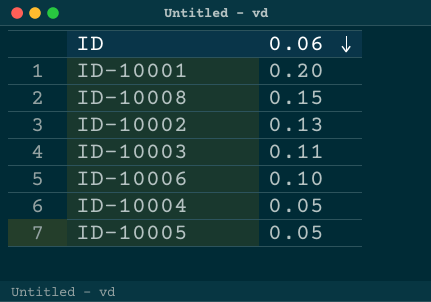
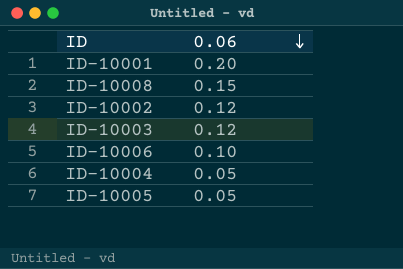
ID-10002 | 0.06: 0.13 -> 0.12
ID-10003 | 0.06: 0.11 -> 0.12

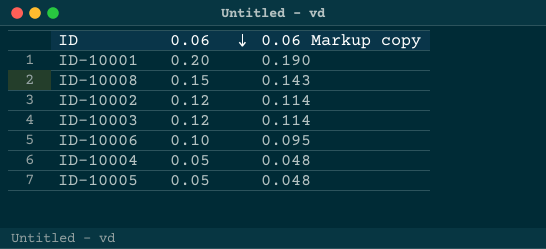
column 0.06 Markup copy | formula: none -> [0.06] * 0.95

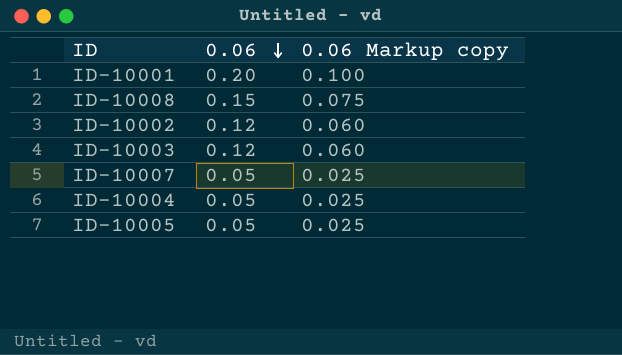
column 0.06 Markup copy | formula: [0.06] * 0.95 -> [0.06] * 0.5
row ID-10006: 0.10 | 0.095 -> none
row ID-10007: none -> 0.05 | 0.025

